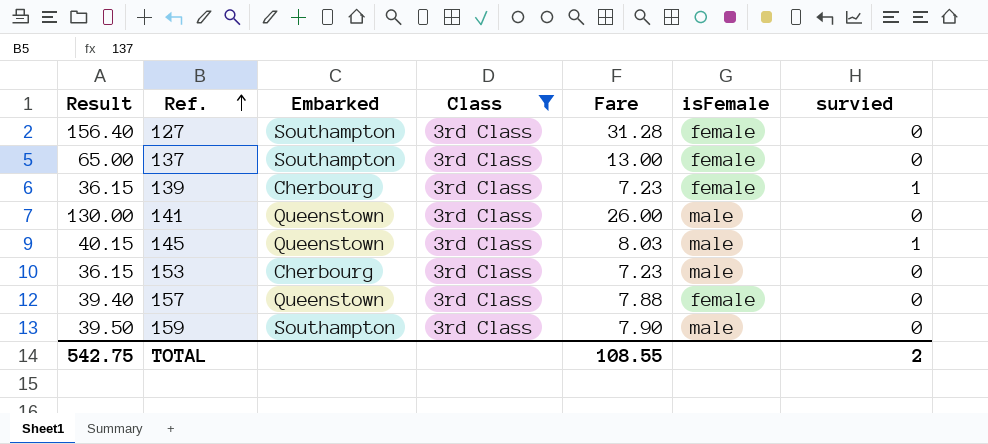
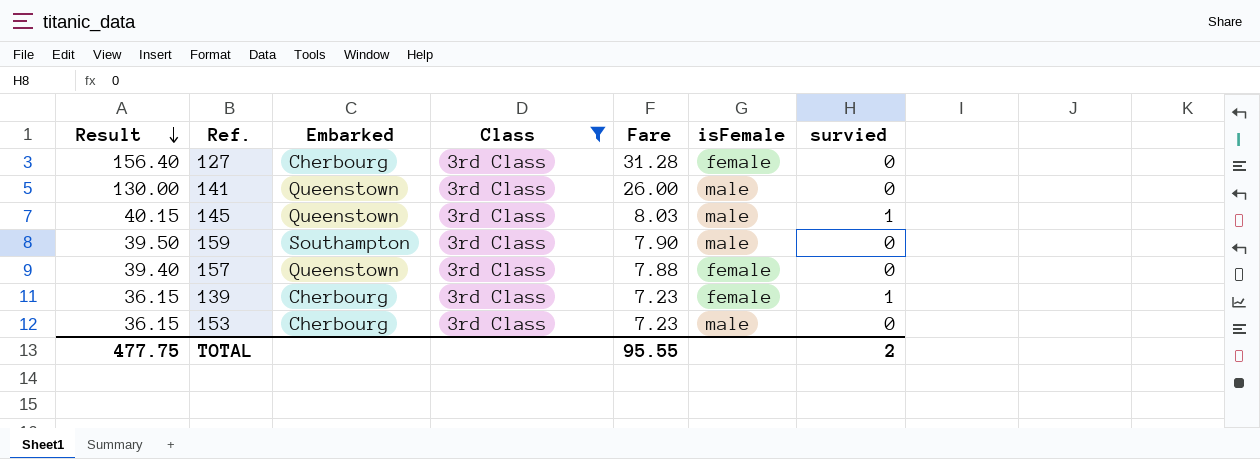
row order: Ref. ascending -> Result descending
row 137: 65.00 | Southampton | 3rd Class | 13.00 | female | 0 -> none
127 | Embarked: Southampton -> Cherbourg
TOTAL | Result: 542.75 -> 477.75
TOTAL | Fare: 108.55 -> 95.55

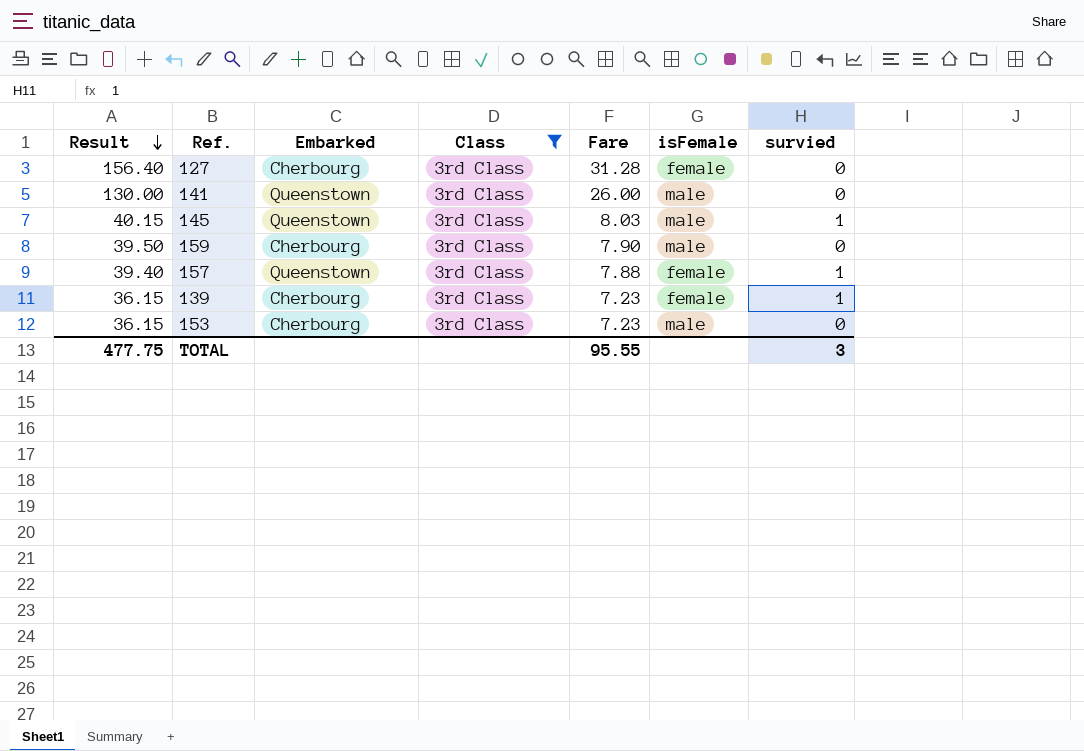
159 | Embarked: Southampton -> Cherbourg
157 | survied: 0 -> 1
TOTAL | survied: 2 -> 3

